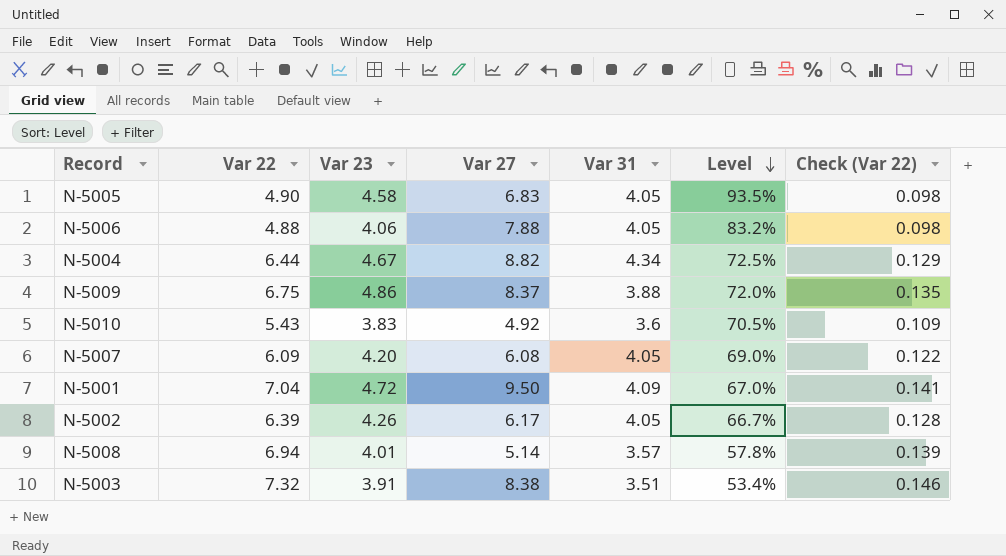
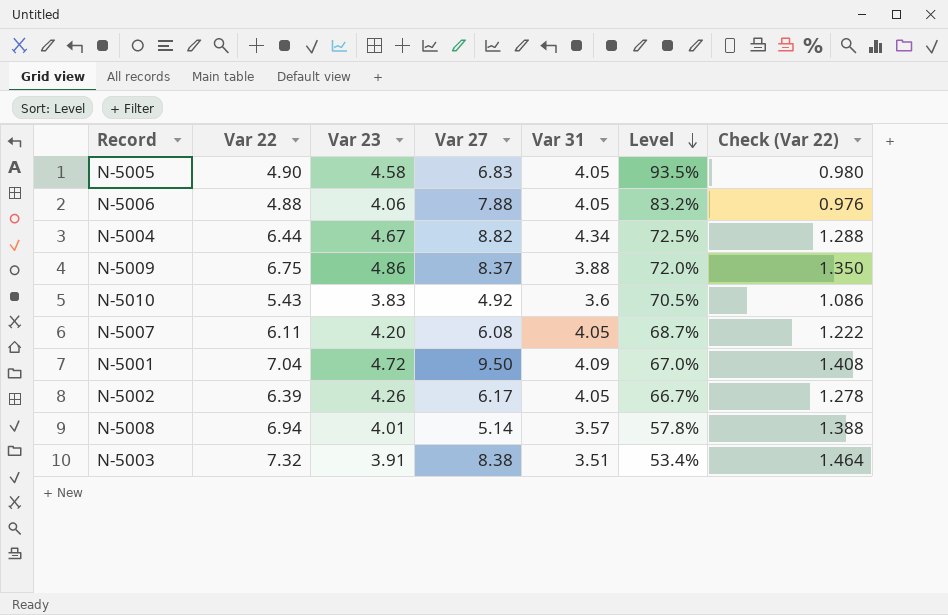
column Check (Var 22) | formula: [Var 22] * 0.02 -> [Var 22] * 0.2
N-5007 | Var 22: 6.09 -> 6.11
N-5007 | Level: 69.0% -> 68.7%

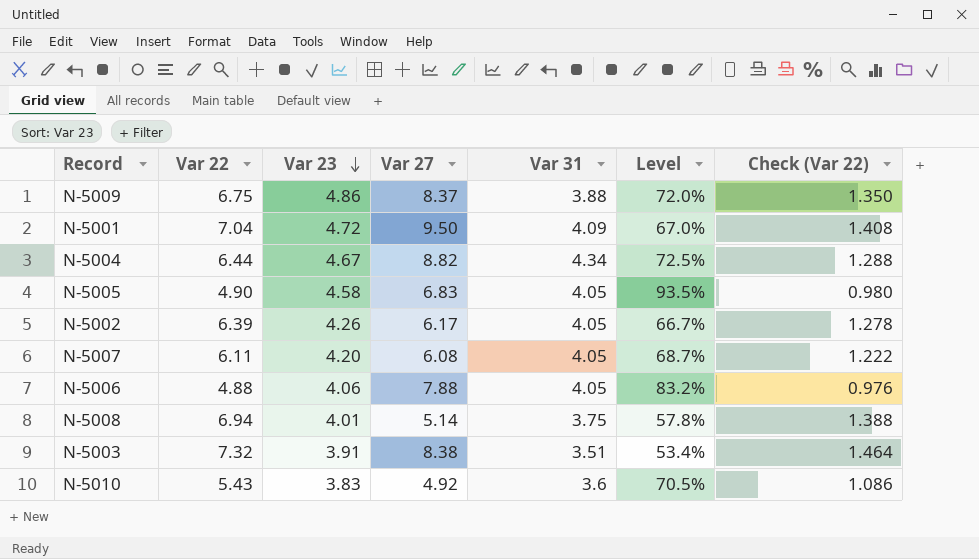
row order: Level descending -> Var 23 descending
N-5008 | Var 31: 3.57 -> 3.75

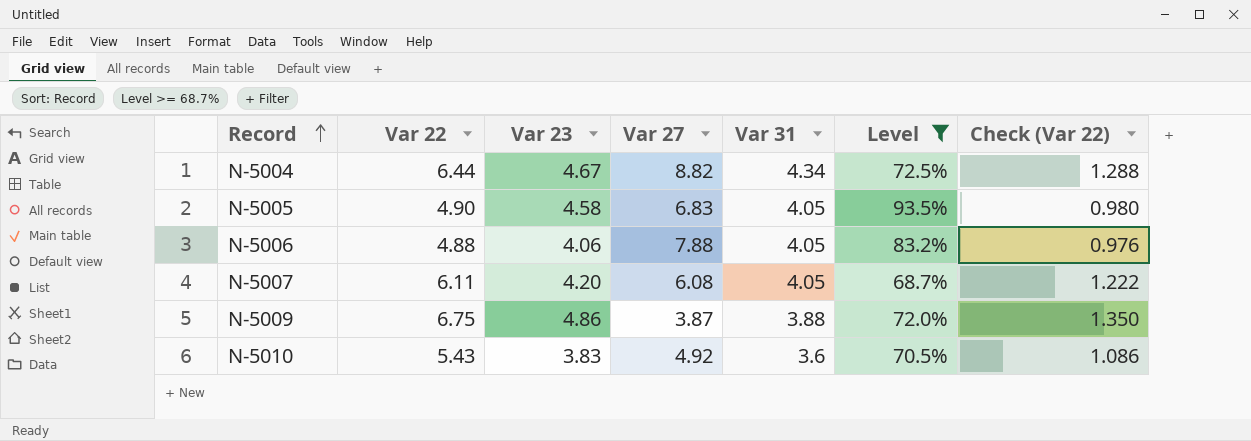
filter: none -> Level >= 68.7%
row order: Var 23 descending -> Record ascending
N-5009 | Var 27: 8.37 -> 3.87

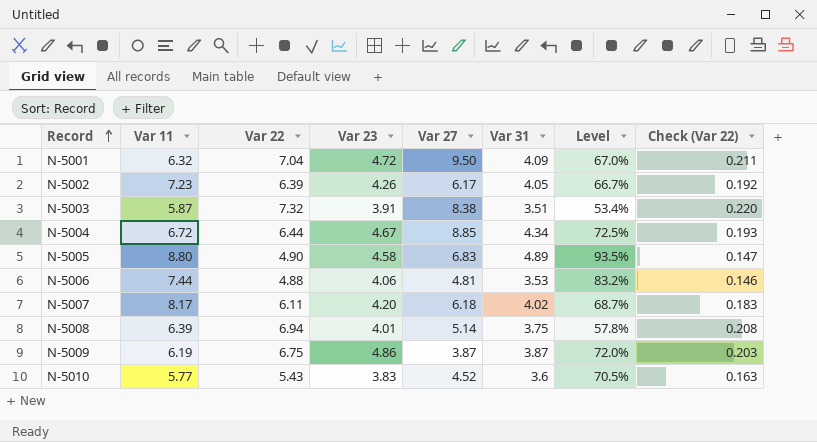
filter: Level >= 68.7% -> none
column Var 11 | position: none -> 2
column Check (Var 22) | formula: [Var 22] * 0.2 -> [Var 22] * 0.03
N-5004 | Var 27: 8.82 -> 8.85
N-5005 | Var 31: 4.05 -> 4.89
N-5006 | Var 27: 7.88 -> 4.81
N-5006 | Var 31: 4.05 -> 3.53
N-5007 | Var 27: 6.08 -> 6.18
N-5007 | Var 31: 4.05 -> 4.02
N-5009 | Var 31: 3.88 -> 3.87
N-5010 | Var 27: 4.92 -> 4.52

